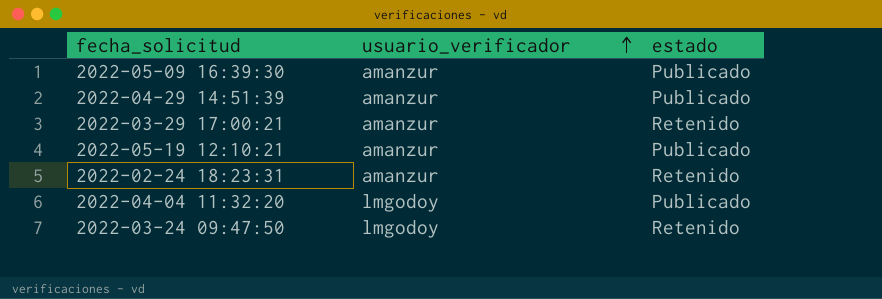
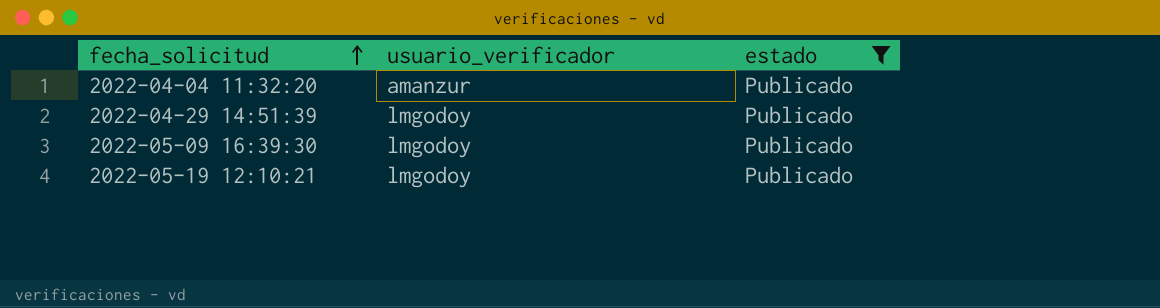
filter: none -> estado = Publicado
row order: usuario_verificador ascending -> fecha_solicitud ascending
2022-04-04 11:32:20 | usuario_verificador: lmgodoy -> amanzur
2022-04-29 14:51:39 | usuario_verificador: amanzur -> lmgodoy
2022-05-09 16:39:30 | usuario_verificador: amanzur -> lmgodoy
2022-05-19 12:10:21 | usuario_verificador: amanzur -> lmgodoy

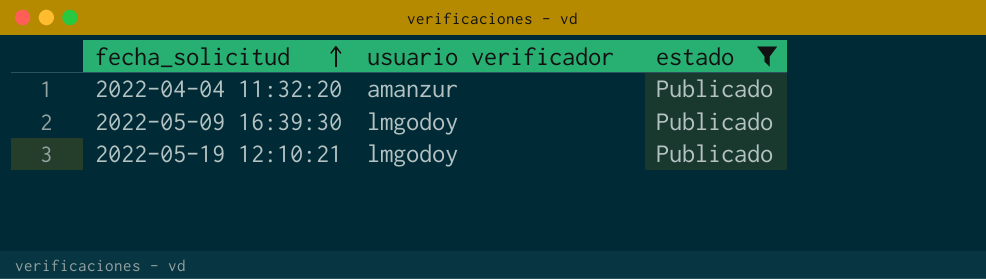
column name: usuario_verificador -> usuario verificador
row 2022-04-29 14:51:39: lmgodoy | Publicado -> none

